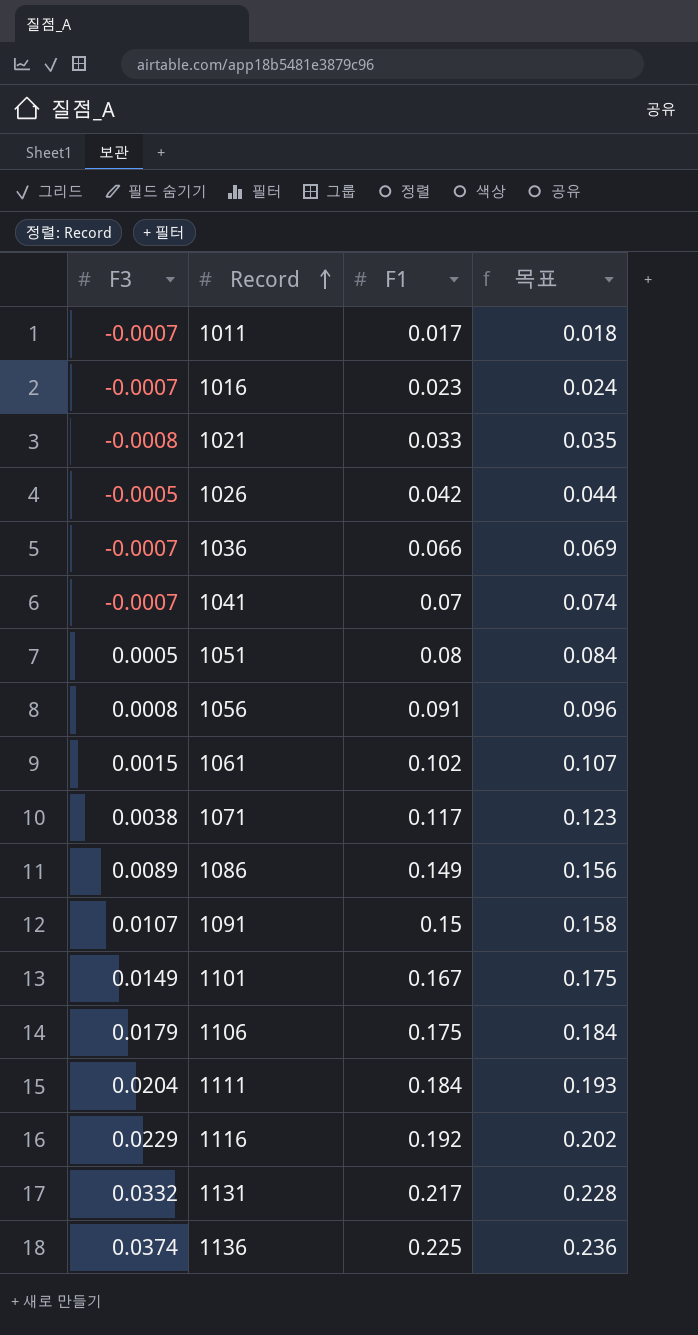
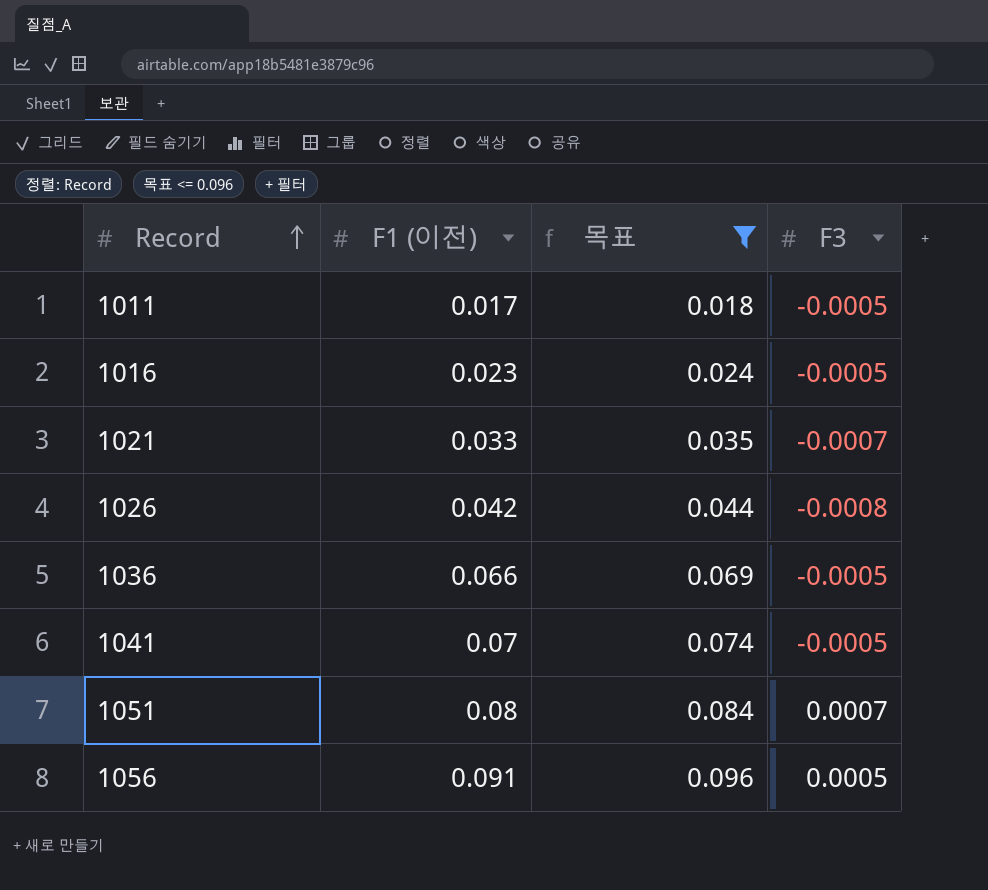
filter: none -> 목표 <= 0.096
column name: F1 -> F1 (이전)
column F3 | position: 1 -> 4
1011 | F3: -0.0007 -> -0.0005
1016 | F3: -0.0007 -> -0.0005
1021 | F3: -0.0008 -> -0.0007
1026 | F3: -0.0005 -> -0.0008
1036 | F3: -0.0007 -> -0.0005
1041 | F3: -0.0007 -> -0.0005
1051 | F3: 0.0005 -> 0.0007
1056 | F3: 0.0008 -> 0.0005

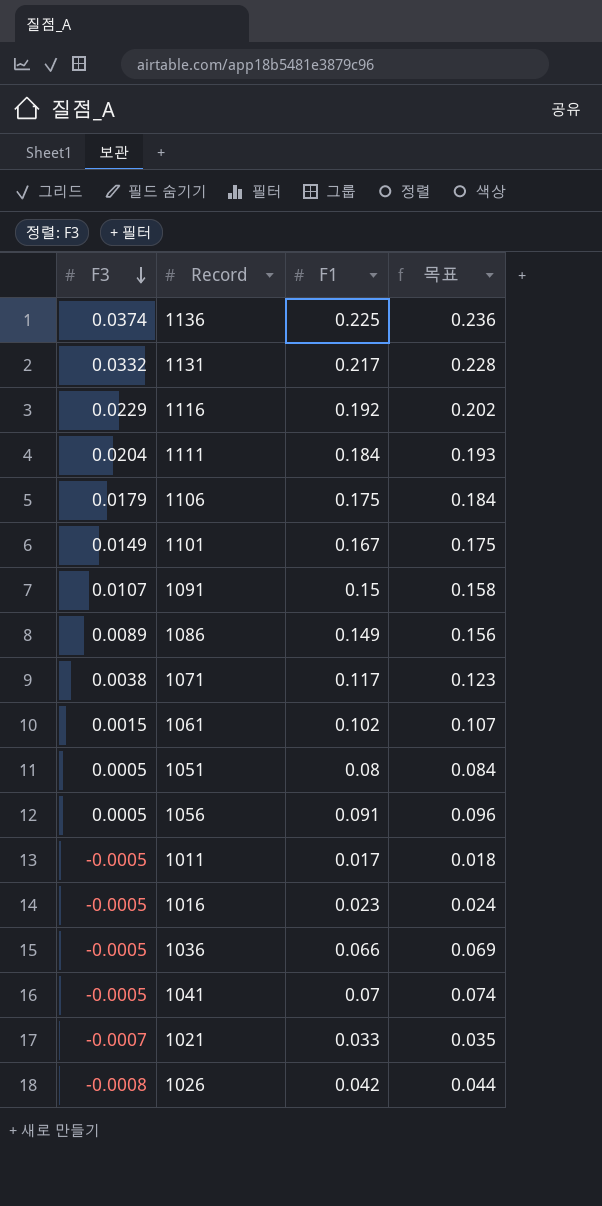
filter: 목표 <= 0.096 -> none
row order: Record ascending -> F3 descending
column F3 | position: 4 -> 1
column name: F1 (이전) -> F1
1051 | F3: 0.0007 -> 0.0005

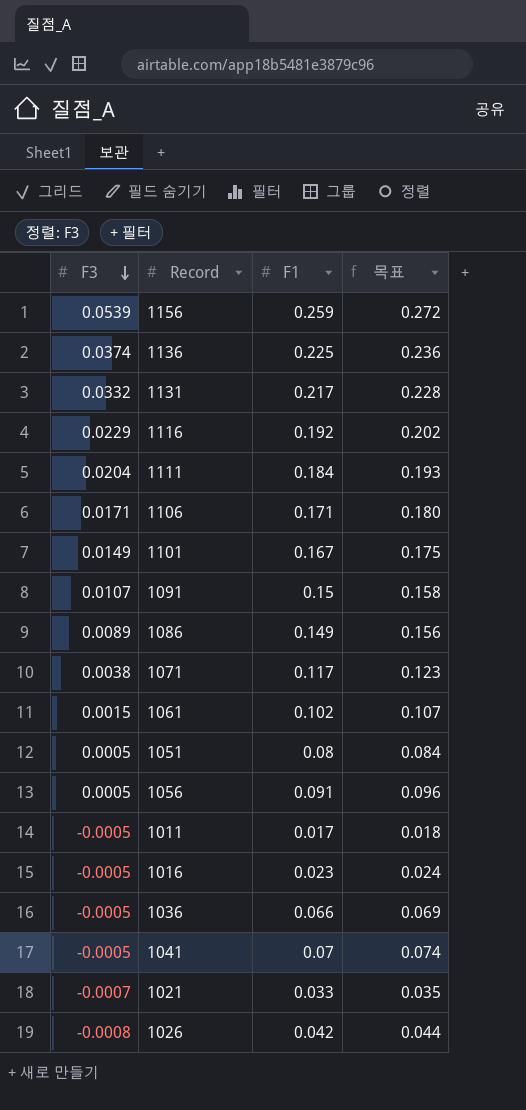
row 1156: none -> 0.0539 | 0.259 | 0.272
1106 | F3: 0.0179 -> 0.0171
1106 | F1: 0.175 -> 0.171
1106 | 목표: 0.184 -> 0.180

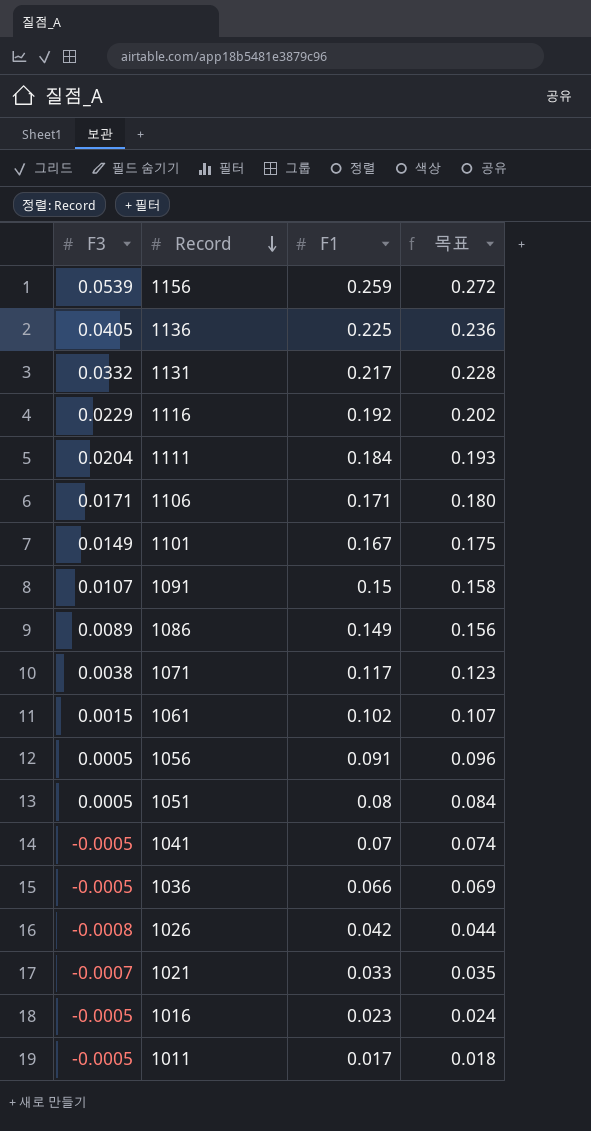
row order: F3 descending -> Record descending
1136 | F3: 0.0374 -> 0.0405

